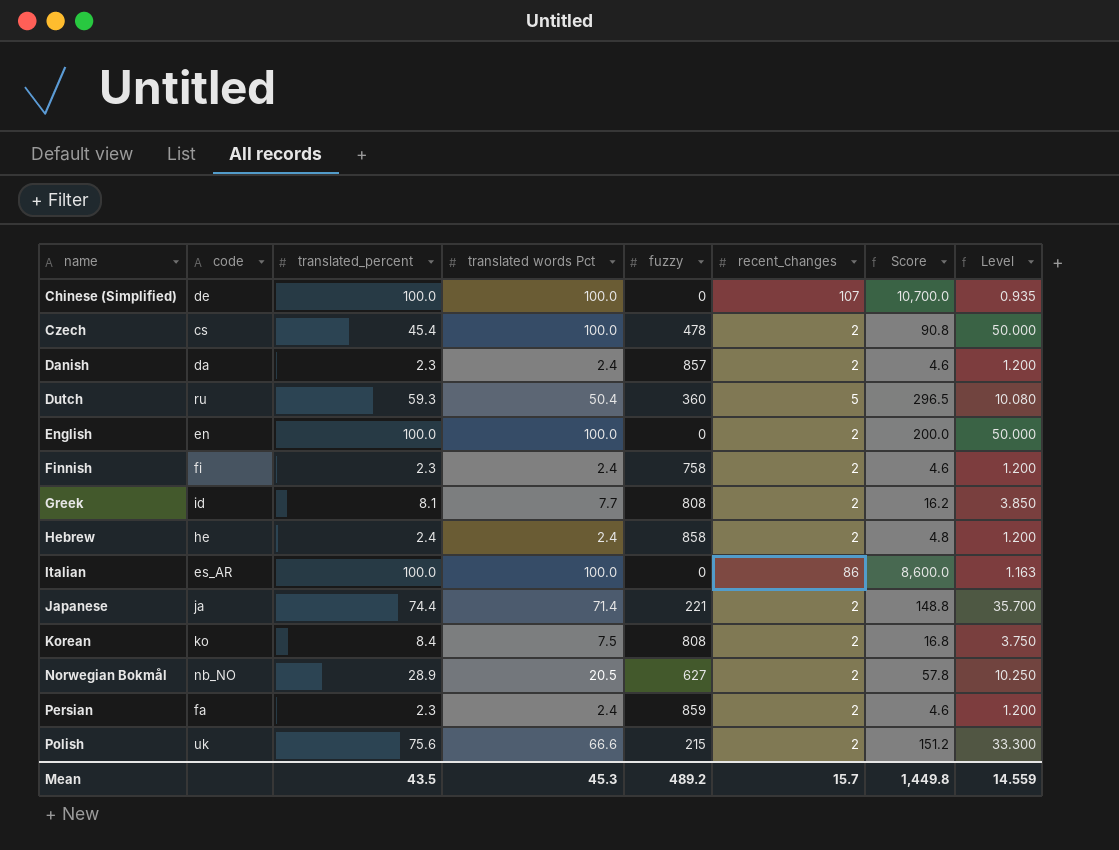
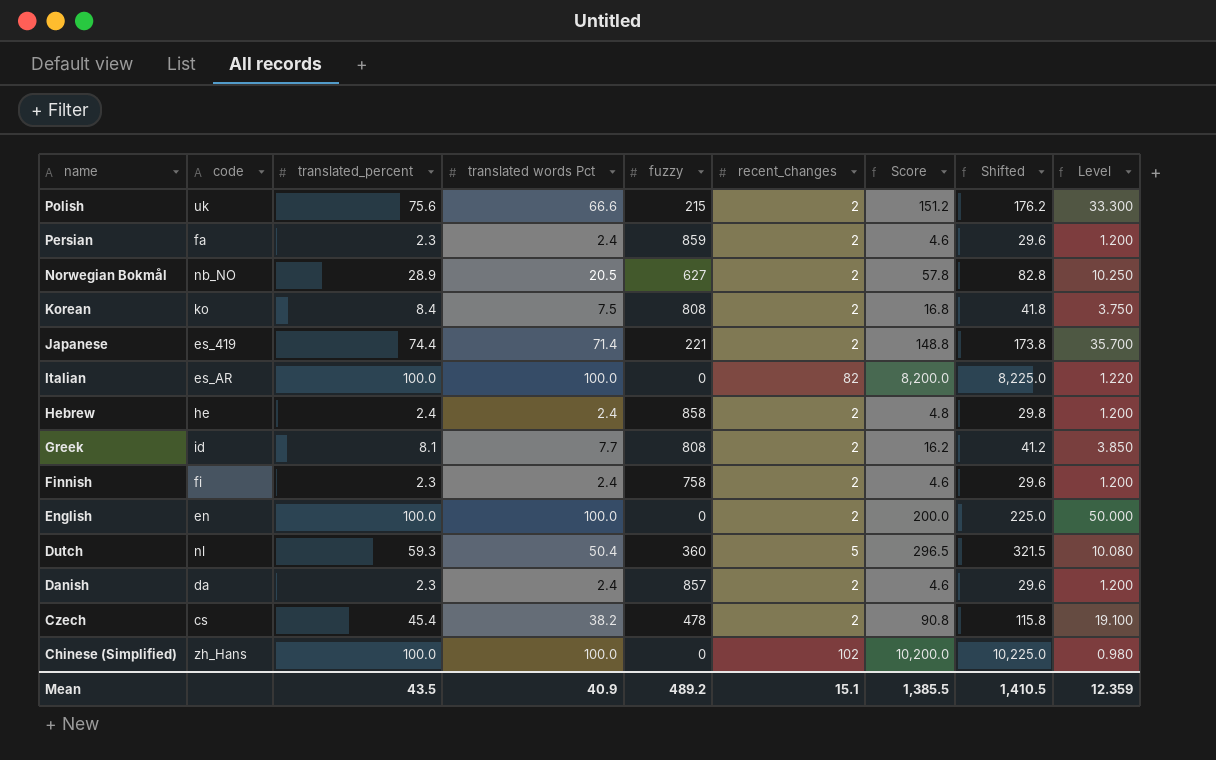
row order: name ascending -> name descending
column Shifted | formula: none -> [Score] + 25
Japanese | code: ja -> es_419
Italian | recent_changes: 86 -> 82
Italian | Score: 8,600.0 -> 8,200.0
Italian | Level: 1.163 -> 1.220
Dutch | code: ru -> nl
Czech | translated words Pct: 100.0 -> 38.2
Czech | Level: 50.000 -> 19.100
Chinese (Simplified) | code: de -> zh_Hans
Chinese (Simplified) | recent_changes: 107 -> 102
Chinese (Simplified) | Score: 10,700.0 -> 10,200.0
Chinese (Simplified) | Level: 0.935 -> 0.980
Mean | translated words Pct: 45.3 -> 40.9
Mean | recent_changes: 15.7 -> 15.1
Mean | Score: 1,449.8 -> 1,385.5
Mean | Level: 14.559 -> 12.359

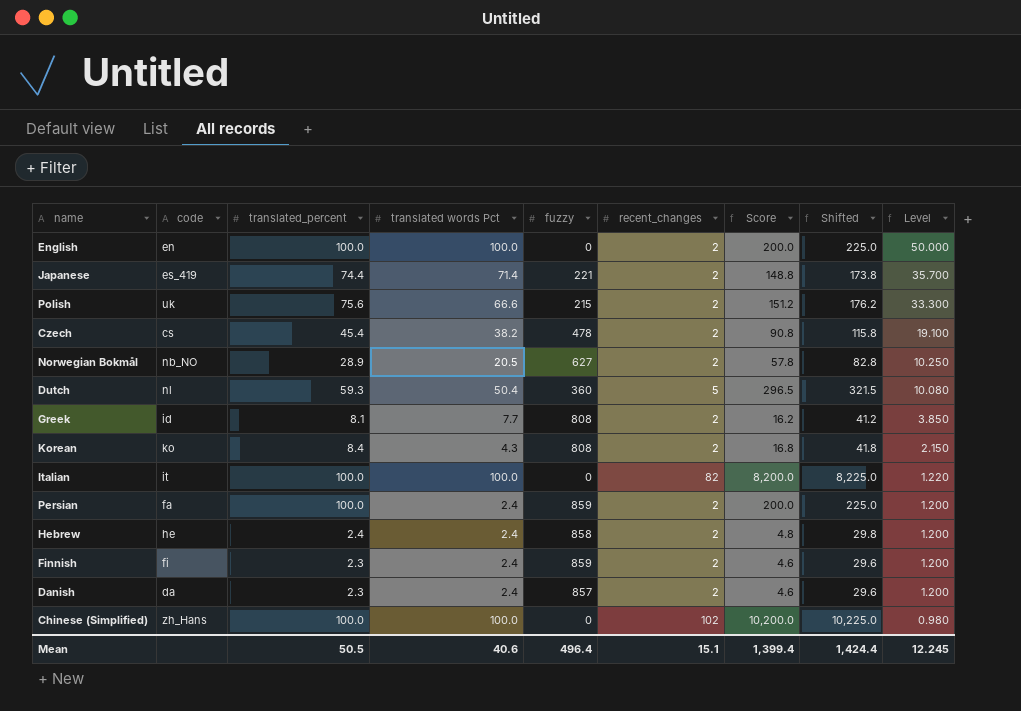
row order: name descending -> Level descending
Korean | translated words Pct: 7.5 -> 4.3
Korean | Level: 3.750 -> 2.150
Italian | code: es_AR -> it
Persian | translated_percent: 2.3 -> 100.0
Persian | Score: 4.6 -> 200.0
Persian | Shifted: 29.6 -> 225.0
Finnish | fuzzy: 758 -> 859
Mean | translated_percent: 43.5 -> 50.5
Mean | translated words Pct: 40.9 -> 40.6
Mean | fuzzy: 489.2 -> 496.4
Mean | Score: 1,385.5 -> 1,399.4
Mean | Shifted: 1,410.5 -> 1,424.4
Mean | Level: 12.359 -> 12.245

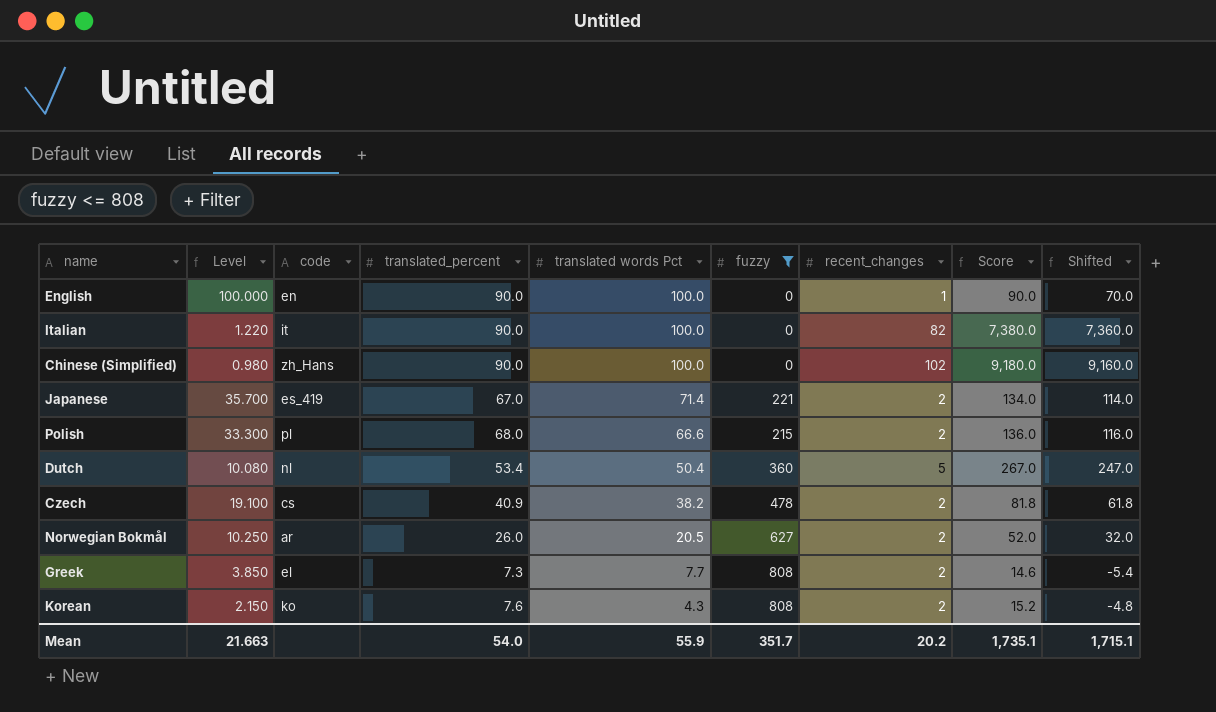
filter: none -> fuzzy <= 808
row order: Level descending -> translated words Pct descending
column Level | position: 9 -> 2
column Shifted | formula: [Score] + 25 -> [Score] - 20
English | Level: 50.000 -> 100.000
English | translated_percent: 100.0 -> 90.0
English | recent_changes: 2 -> 1
English | Score: 200.0 -> 90.0
Italian | translated_percent: 100.0 -> 90.0
Italian | Score: 8,200.0 -> 7,380.0
Chinese (Simplified) | translated_percent: 100.0 -> 90.0
Chinese (Simplified) | Score: 10,200.0 -> 9,180.0
Japanese | translated_percent: 74.4 -> 67.0
Japanese | Score: 148.8 -> 134.0
Polish | code: uk -> pl
Polish | translated_percent: 75.6 -> 68.0
Polish | Score: 151.2 -> 136.0
Dutch | translated_percent: 59.3 -> 53.4
Dutch | Score: 296.5 -> 267.0
Czech | translated_percent: 45.4 -> 40.9
Czech | Score: 90.8 -> 81.8
Norwegian Bokmål | code: nb_NO -> ar
Norwegian Bokmål | translated_percent: 28.9 -> 26.0
Norwegian Bokmål | Score: 57.8 -> 52.0
Greek | code: id -> el
Greek | translated_percent: 8.1 -> 7.3
Greek | Score: 16.2 -> 14.6
Korean | translated_percent: 8.4 -> 7.6
Korean | Score: 16.8 -> 15.2
Mean | Level: 12.245 -> 21.663
Mean | translated_percent: 50.5 -> 54.0
Mean | translated words Pct: 40.6 -> 55.9
Mean | fuzzy: 496.4 -> 351.7
Mean | recent_changes: 15.1 -> 20.2
Mean | Score: 1,399.4 -> 1,735.1
Mean | Shifted: 1,424.4 -> 1,715.1

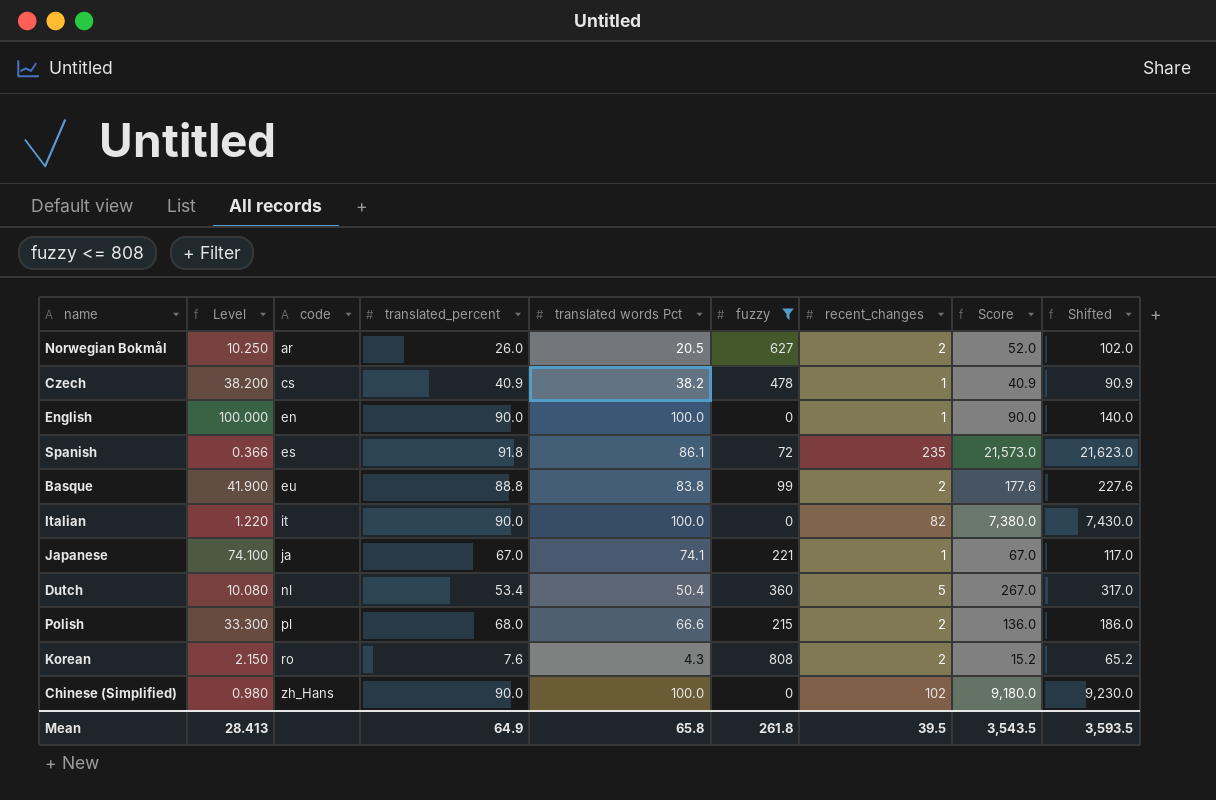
row order: translated words Pct descending -> code ascending
column Shifted | formula: [Score] - 20 -> [Score] + 50
row Greek: 3.850 | el | 7.3 | 7.7 | 808 | 2 | 14.6 | -5.4 -> none
Czech | Level: 19.100 -> 38.200
Czech | recent_changes: 2 -> 1
Czech | Score: 81.8 -> 40.9
row Spanish: none -> 0.366 | es | 91.8 | 86.1 | 72 | 235 | 21,573.0 | 21,623.0
row Basque: none -> 41.900 | eu | 88.8 | 83.8 | 99 | 2 | 177.6 | 227.6
Japanese | Level: 35.700 -> 74.100
Japanese | code: es_419 -> ja
Japanese | translated words Pct: 71.4 -> 74.1
Japanese | recent_changes: 2 -> 1
Japanese | Score: 134.0 -> 67.0
Korean | code: ko -> ro
Mean | Level: 21.663 -> 28.413
Mean | translated_percent: 54.0 -> 64.9
Mean | translated words Pct: 55.9 -> 65.8
Mean | fuzzy: 351.7 -> 261.8
Mean | recent_changes: 20.2 -> 39.5
Mean | Score: 1,735.1 -> 3,543.5
Mean | Shifted: 1,715.1 -> 3,593.5

